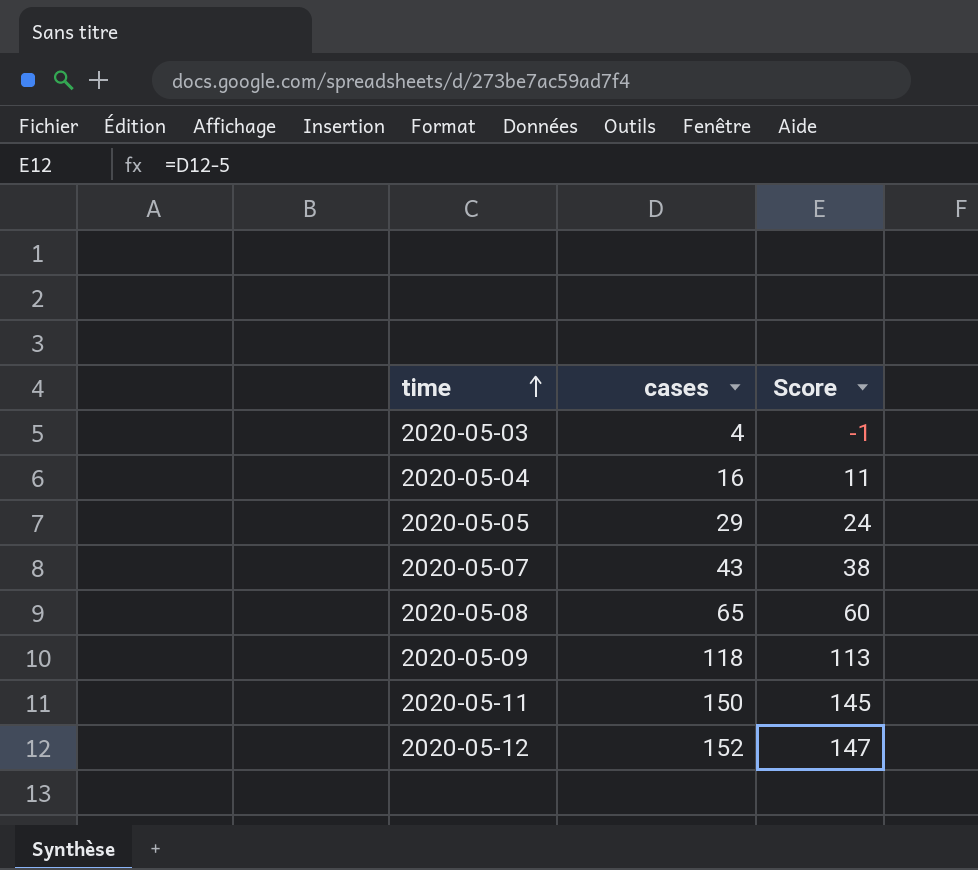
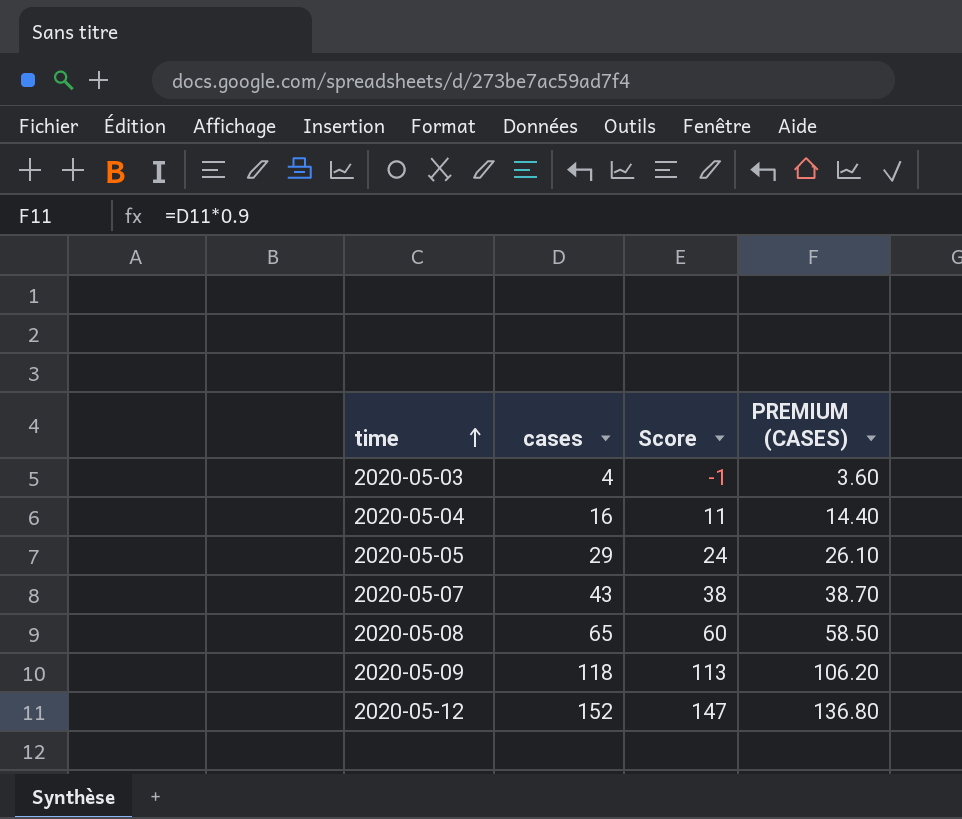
column PREMIUM (CASES) | formula: none -> [cases] * 0.9
row 2020-05-11: 150 | 145 -> none

